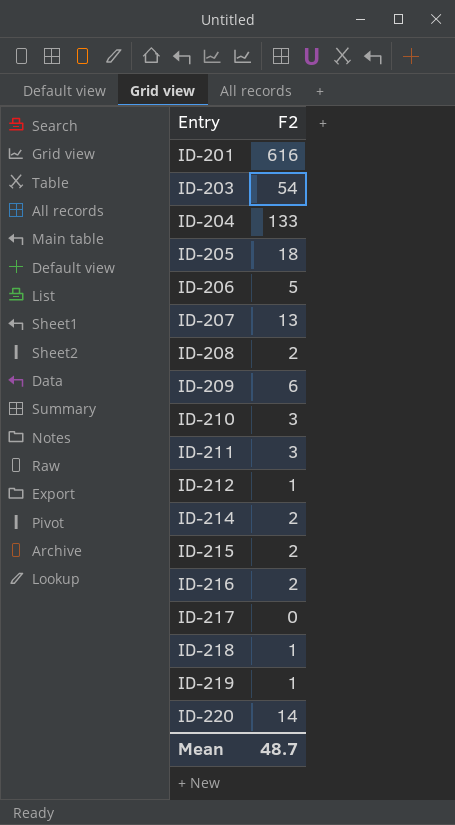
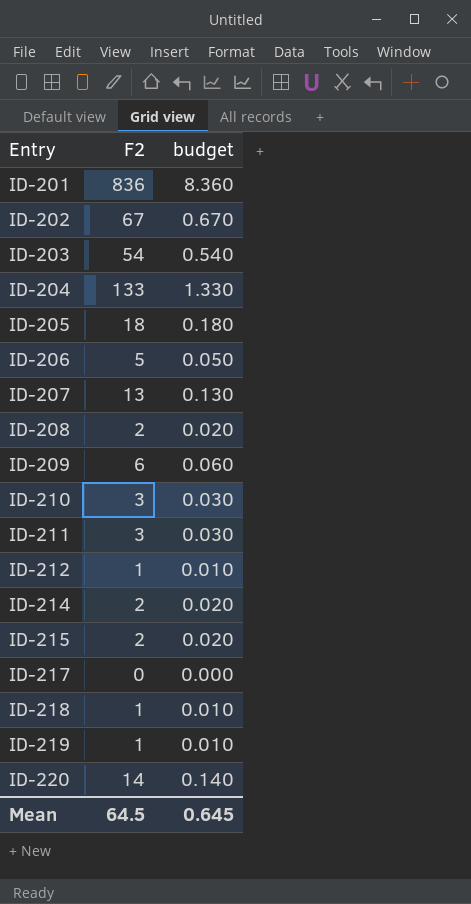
column budget | formula: none -> [F2] * 0.01
row ID-216: 2 -> none
ID-201 | F2: 616 -> 836
row ID-202: none -> 67 | 0.670
Mean | F2: 48.7 -> 64.5

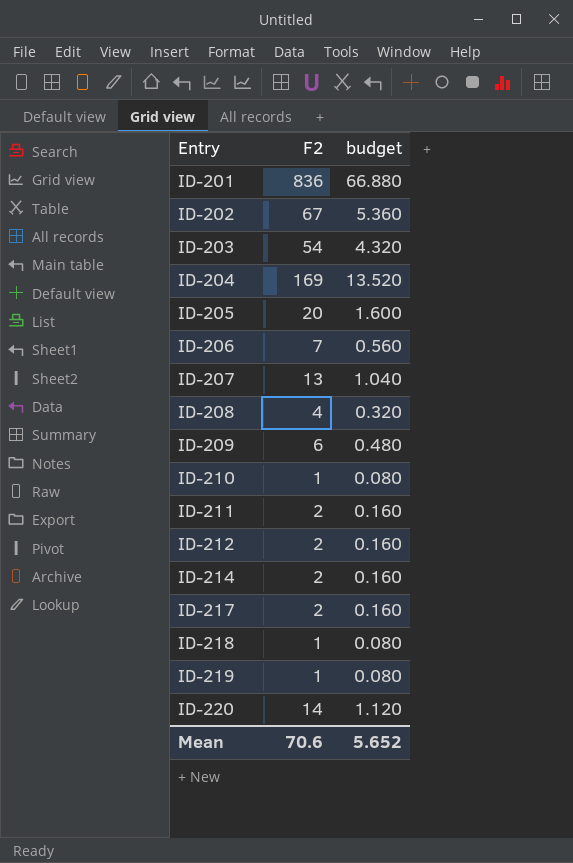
column budget | formula: [F2] * 0.01 -> [F2] * 0.08
row ID-215: 2 | 0.020 -> none
ID-204 | F2: 133 -> 169
ID-205 | F2: 18 -> 20
ID-206 | F2: 5 -> 7
ID-208 | F2: 2 -> 4
ID-210 | F2: 3 -> 1
ID-211 | F2: 3 -> 2
ID-212 | F2: 1 -> 2
ID-217 | F2: 0 -> 2
Mean | F2: 64.5 -> 70.6
Mean | budget: 0.645 -> 5.652

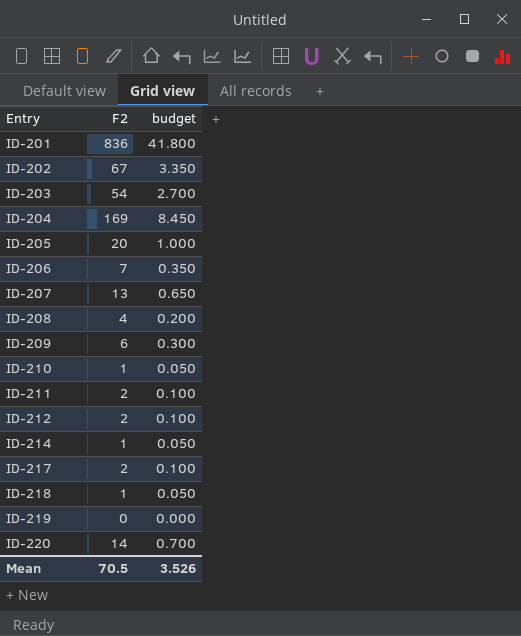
column budget | formula: [F2] * 0.08 -> [F2] * 0.05
ID-214 | F2: 2 -> 1
ID-219 | F2: 1 -> 0
Mean | F2: 70.6 -> 70.5
Mean | budget: 5.652 -> 3.526

